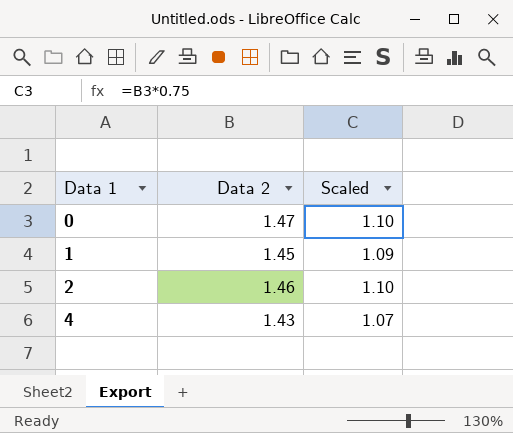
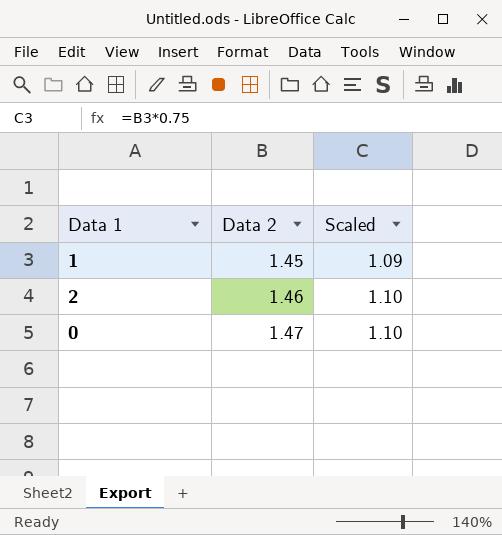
row order: Data 1 ascending -> Data 2 ascending
row 4: 1.43 | 1.07 -> none

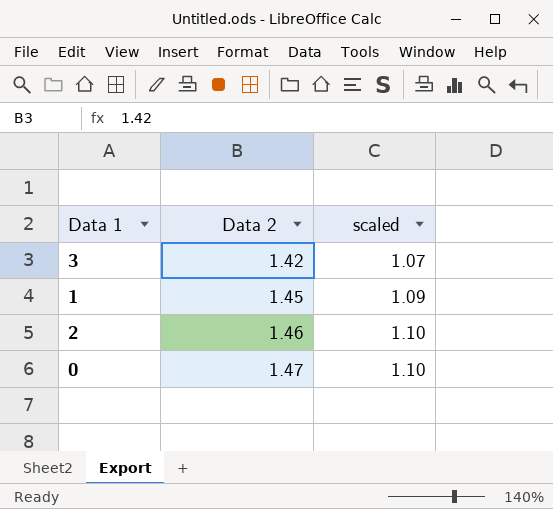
column name: Scaled -> scaled
row 3: none -> 1.42 | 1.07

